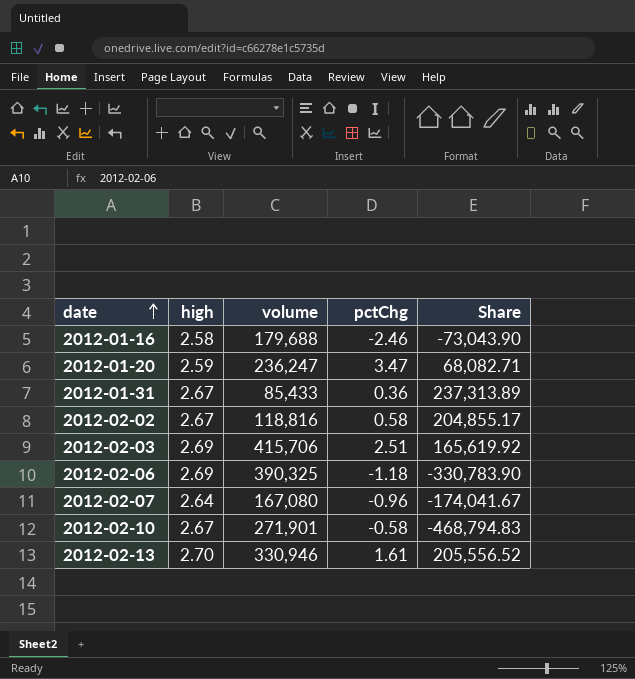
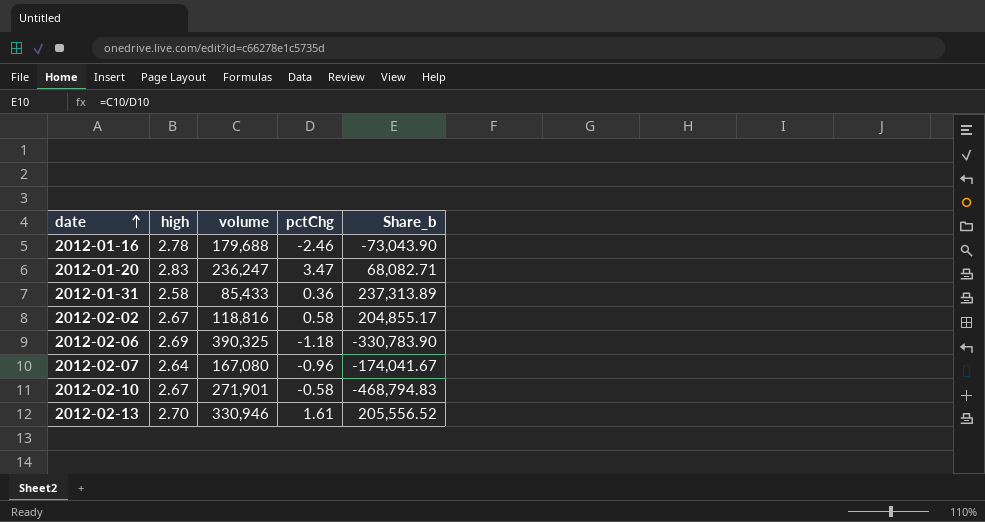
column name: Share -> Share_b
row 2012-02-03: 2.69 | 415,706 | 2.51 | 165,619.92 -> none
2012-01-16 | high: 2.58 -> 2.78
2012-01-20 | high: 2.59 -> 2.83
2012-01-31 | high: 2.67 -> 2.58

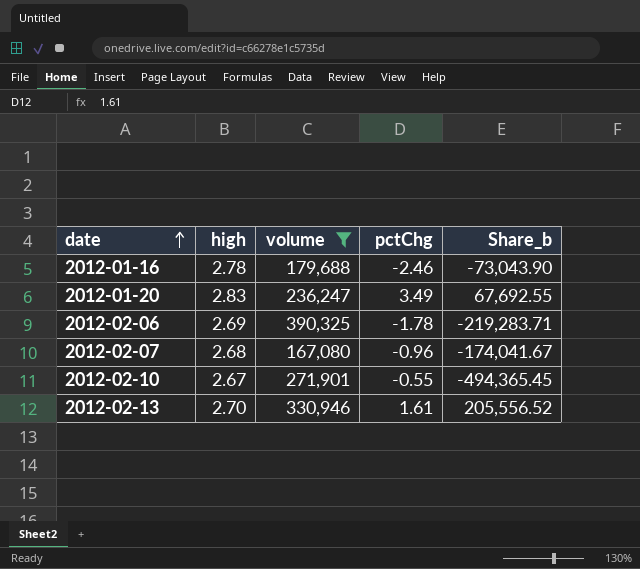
filter: none -> volume >= 167,080
2012-01-20 | pctChg: 3.47 -> 3.49
2012-01-20 | Share_b: 68,082.71 -> 67,692.55
2012-02-06 | pctChg: -1.18 -> -1.78
2012-02-06 | Share_b: -330,783.90 -> -219,283.71
2012-02-07 | high: 2.64 -> 2.68
2012-02-10 | pctChg: -0.58 -> -0.55
2012-02-10 | Share_b: -468,794.83 -> -494,365.45

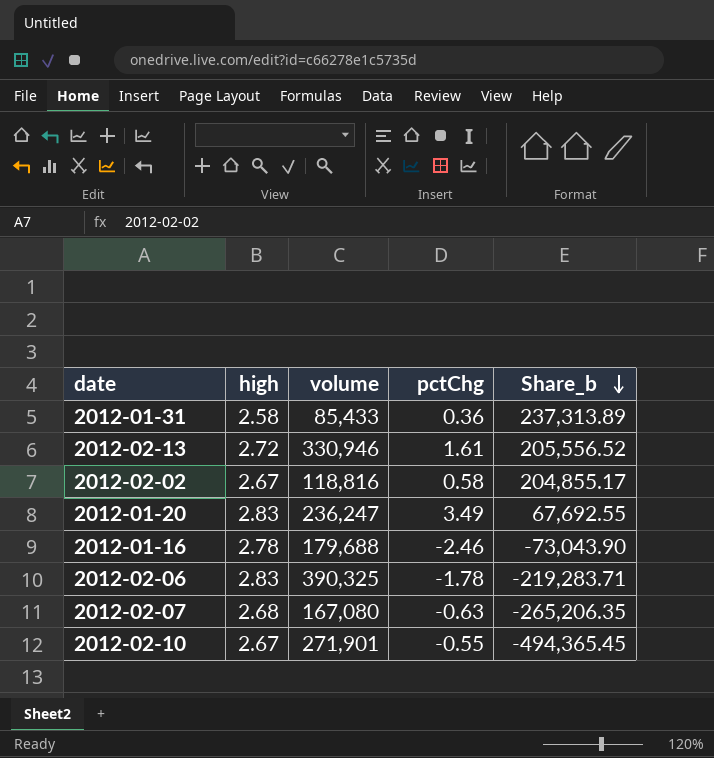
filter: volume >= 167,080 -> none
row order: date ascending -> Share_b descending
2012-02-13 | high: 2.70 -> 2.72
2012-02-06 | high: 2.69 -> 2.83
2012-02-07 | pctChg: -0.96 -> -0.63
2012-02-07 | Share_b: -174,041.67 -> -265,206.35

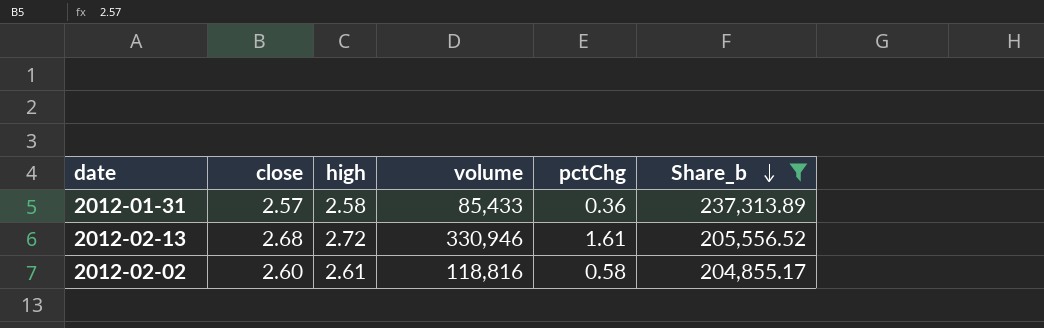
filter: none -> Share_b >= 204,855.17
column close | position: none -> 2
2012-02-02 | high: 2.67 -> 2.61

